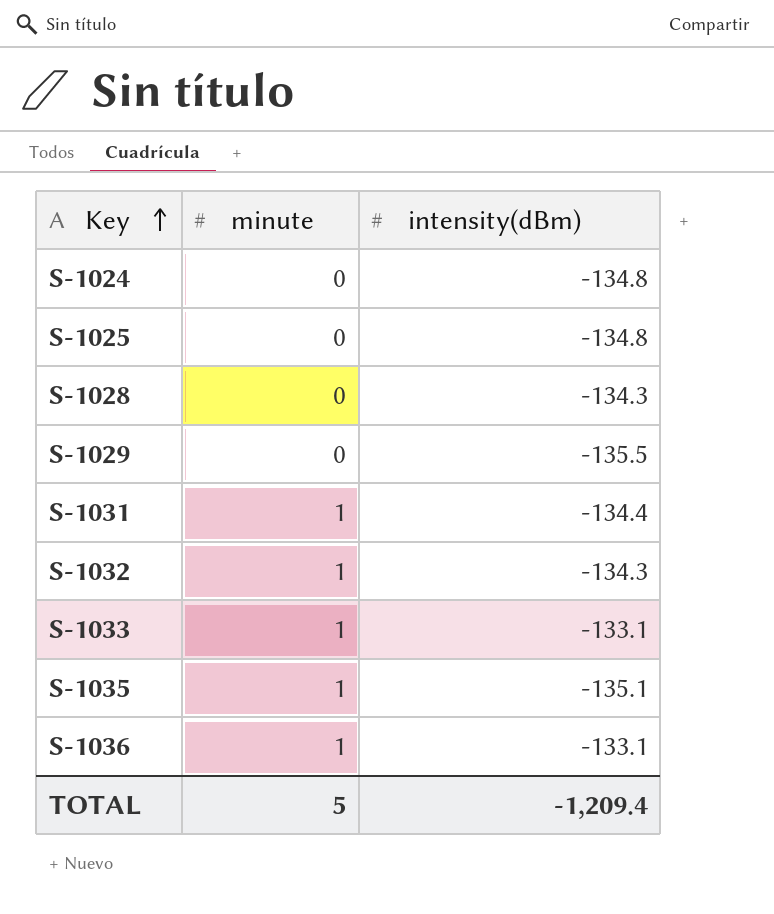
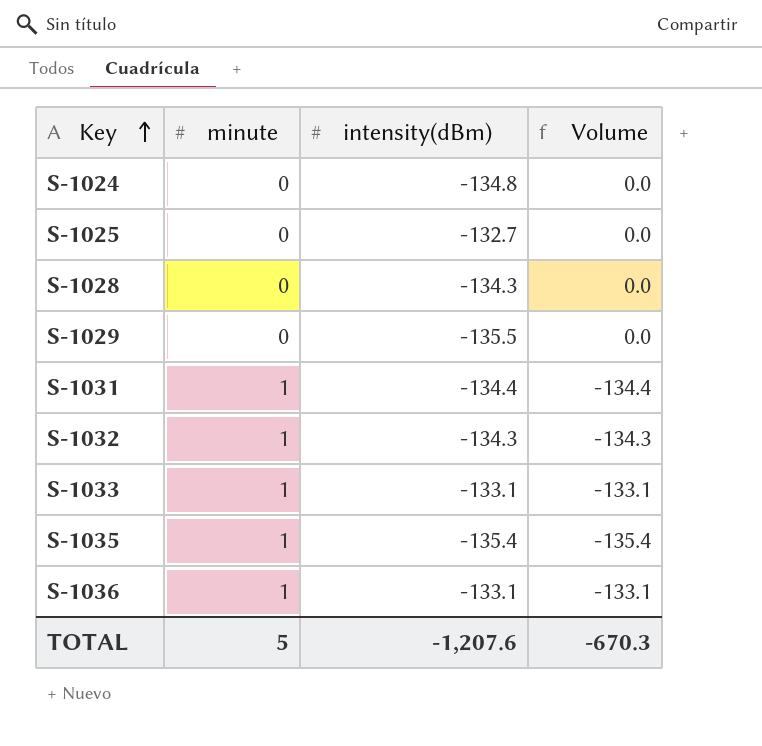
column Volume | formula: none -> [minute] * [intensity(dBm)]
S-1025 | intensity(dBm): -134.8 -> -132.7
S-1035 | intensity(dBm): -135.1 -> -135.4
TOTAL | intensity(dBm): -1,209.4 -> -1,207.6

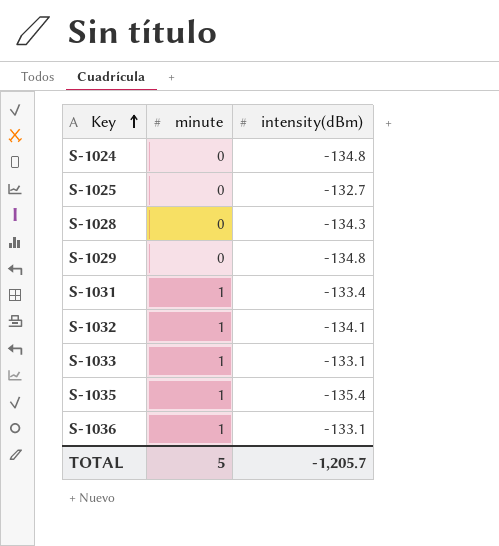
column Volume | formula: [minute] * [intensity(dBm)] -> none
S-1029 | intensity(dBm): -135.5 -> -134.8
S-1031 | intensity(dBm): -134.4 -> -133.4
S-1032 | intensity(dBm): -134.3 -> -134.1
TOTAL | intensity(dBm): -1,207.6 -> -1,205.7

